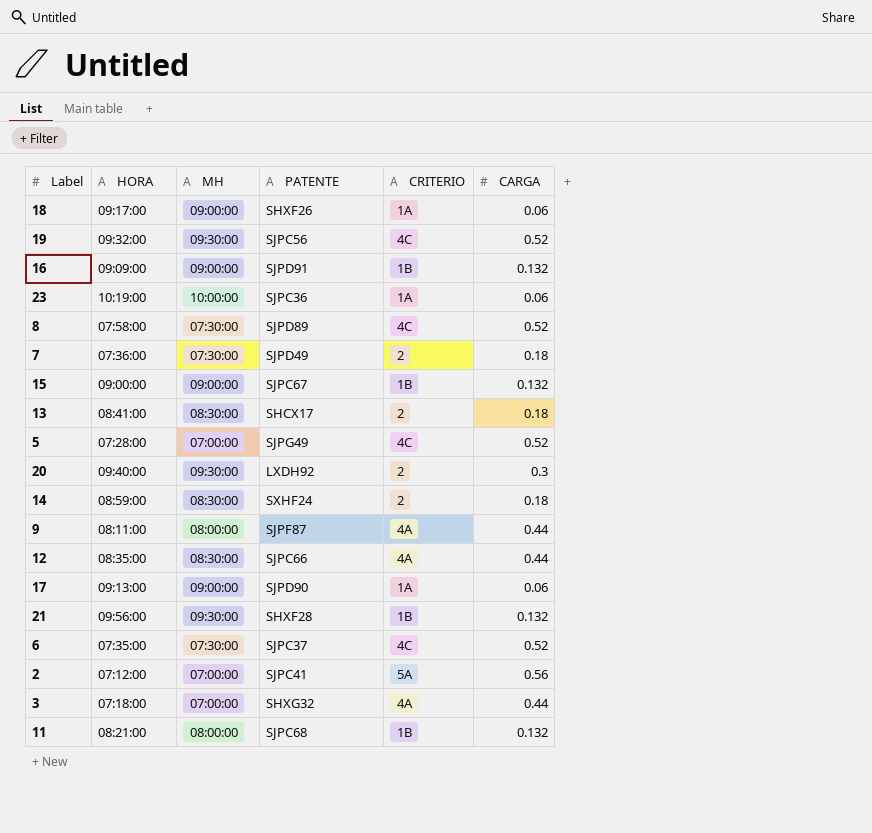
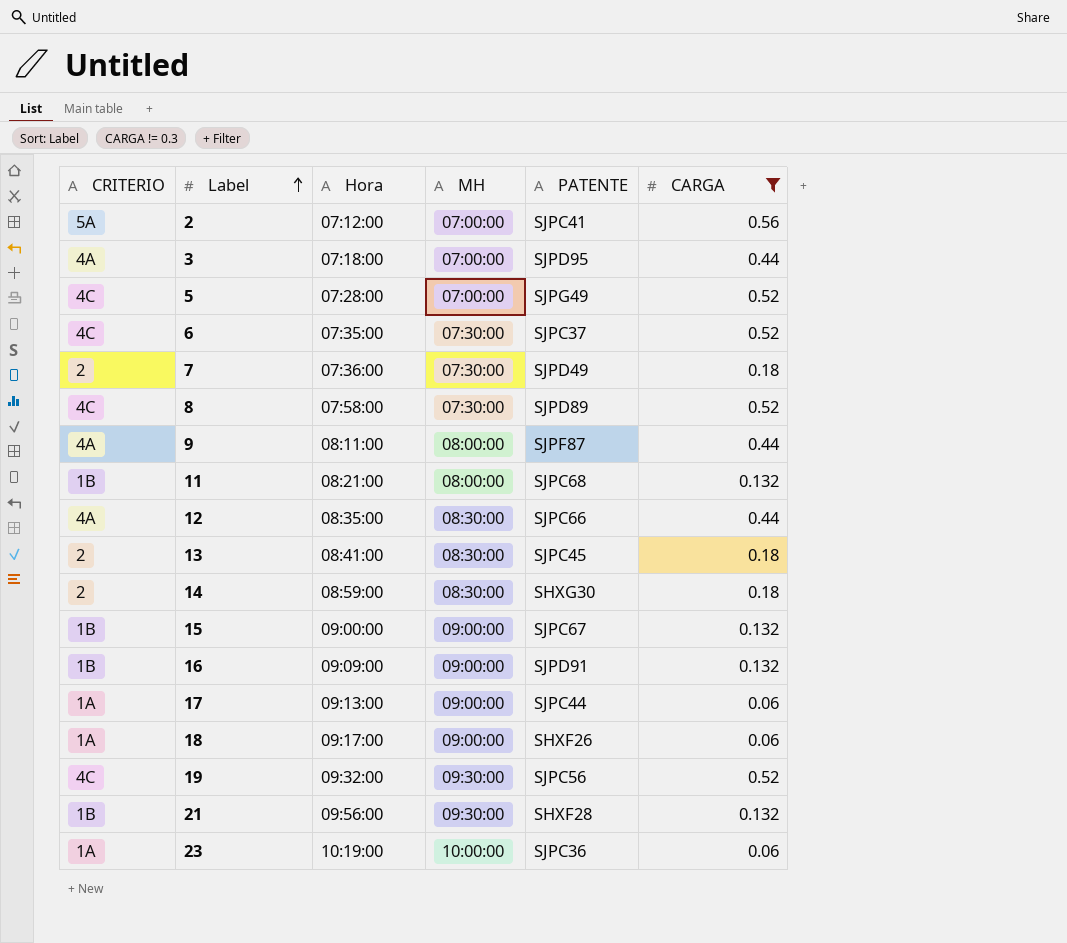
filter: none -> CARGA != 0.3
row order: none -> Label ascending
column CRITERIO | position: 5 -> 1
column name: HORA -> Hora
3 | PATENTE: SHXG32 -> SJPD95
13 | PATENTE: SHCX17 -> SJPC45
14 | PATENTE: SXHF24 -> SHXG30
17 | PATENTE: SJPD90 -> SJPC44

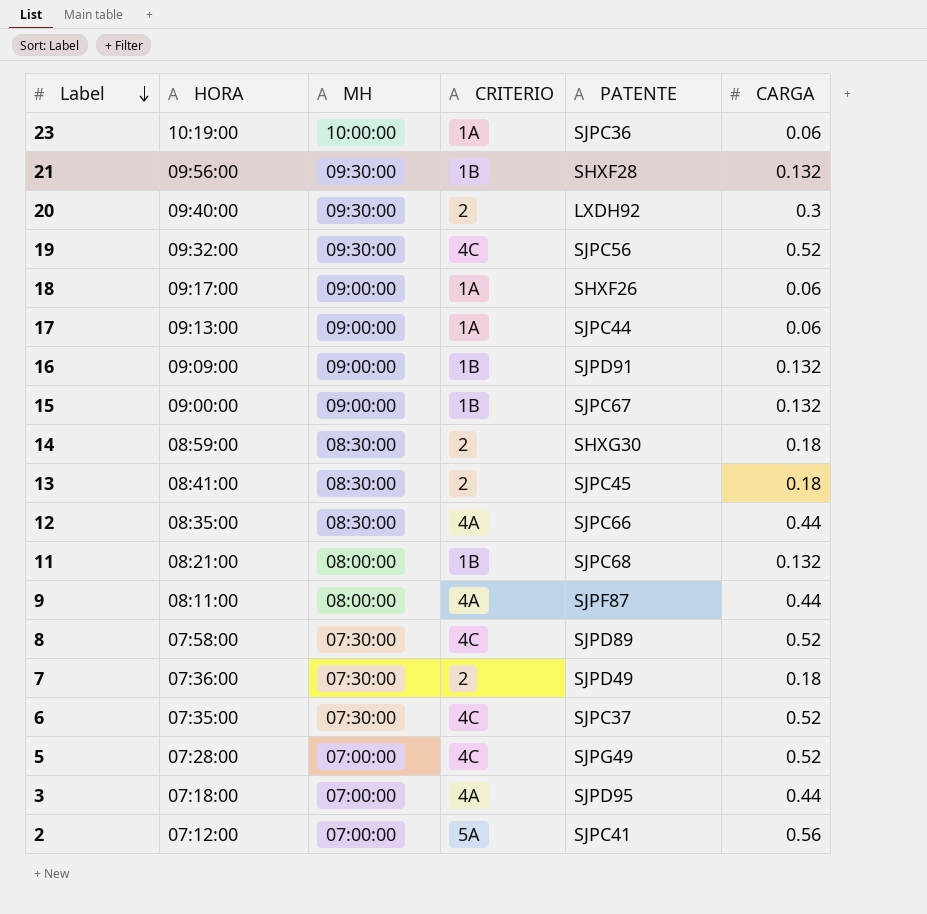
filter: CARGA != 0.3 -> none
row order: Label ascending -> Label descending
column name: Hora -> HORA
column CRITERIO | position: 1 -> 4

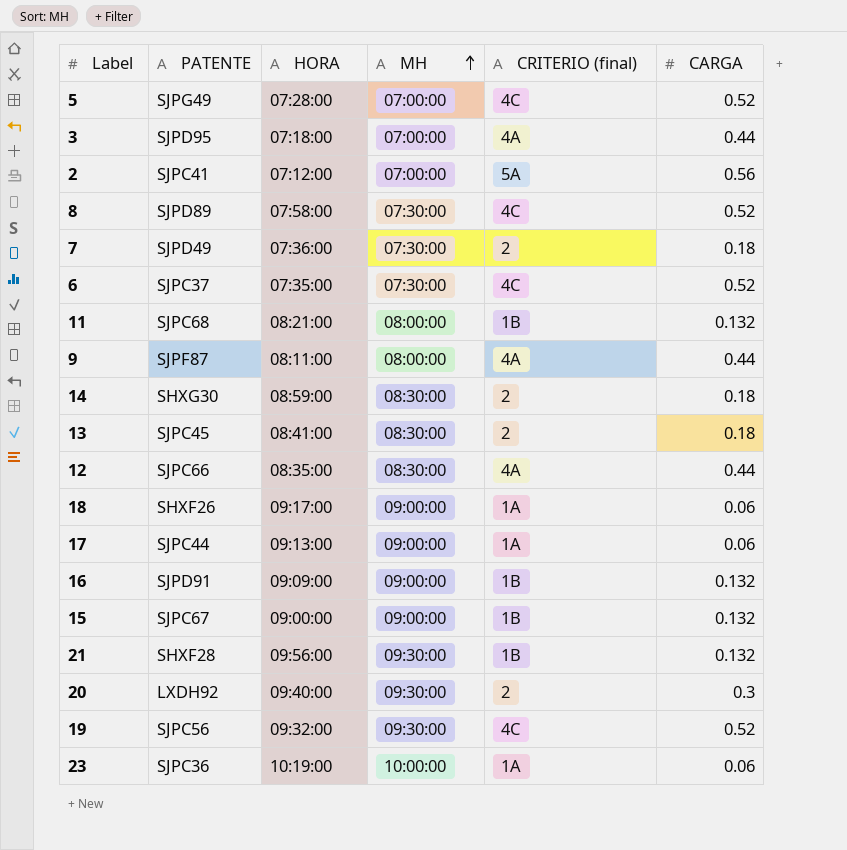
row order: Label descending -> MH ascending
column PATENTE | position: 5 -> 2
column name: CRITERIO -> CRITERIO (final)

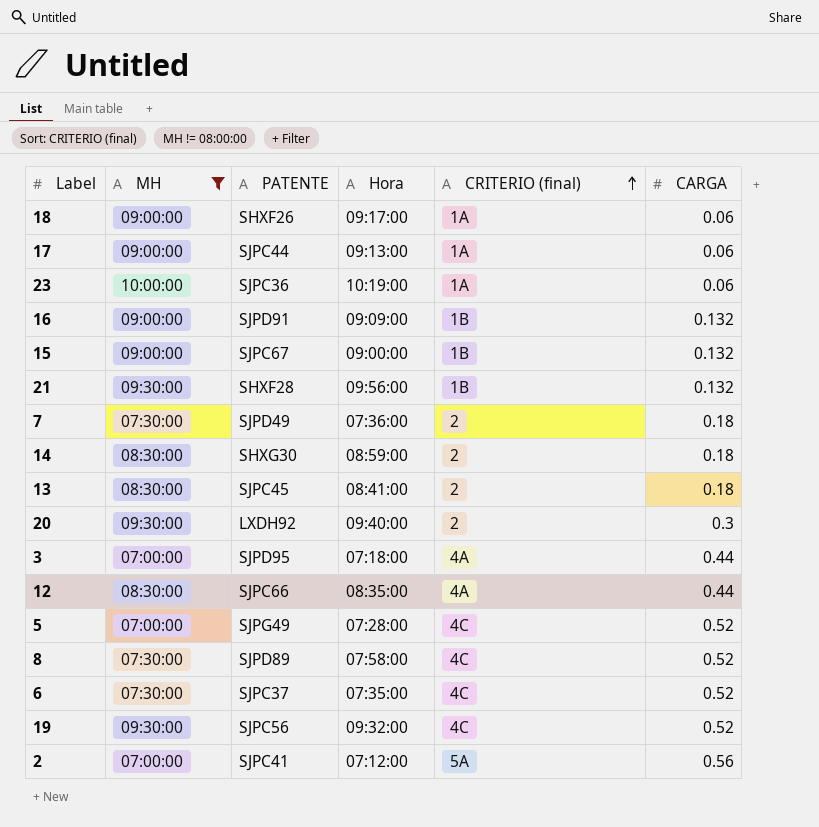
filter: none -> MH != 08:00:00
row order: MH ascending -> CRITERIO (final) ascending
column MH | position: 4 -> 2
column name: HORA -> Hora

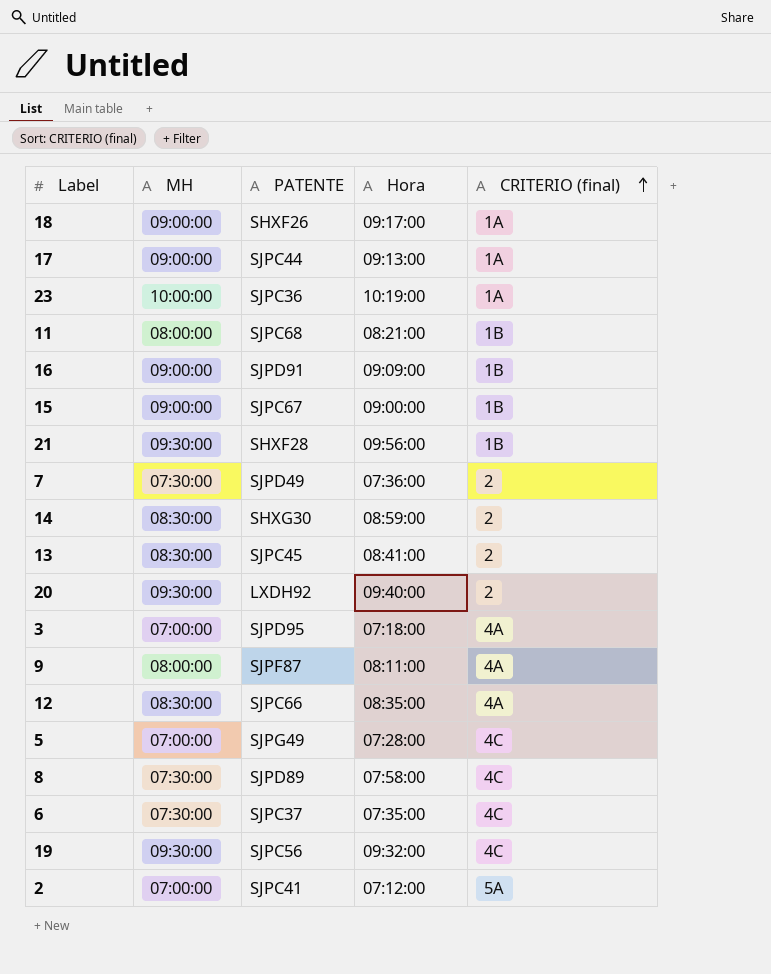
filter: MH != 08:00:00 -> none
column CARGA | position: 6 -> none

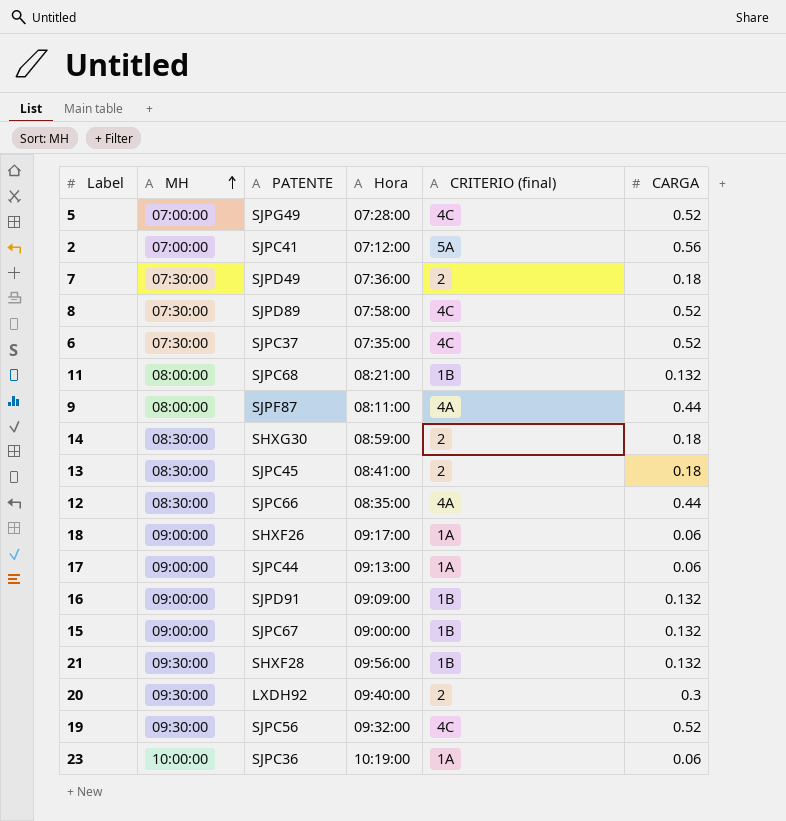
row order: CRITERIO (final) ascending -> MH ascending
column CARGA | position: none -> 6
row 3: 07:00:00 | SJPD95 | 07:18:00 | 4A -> none

